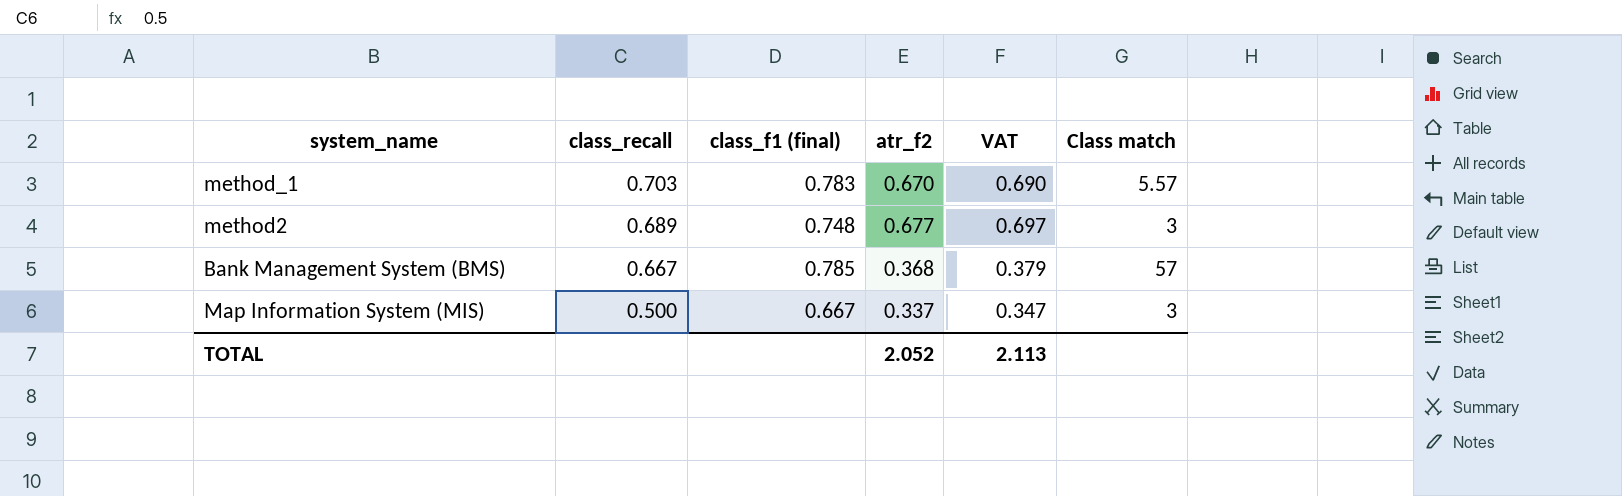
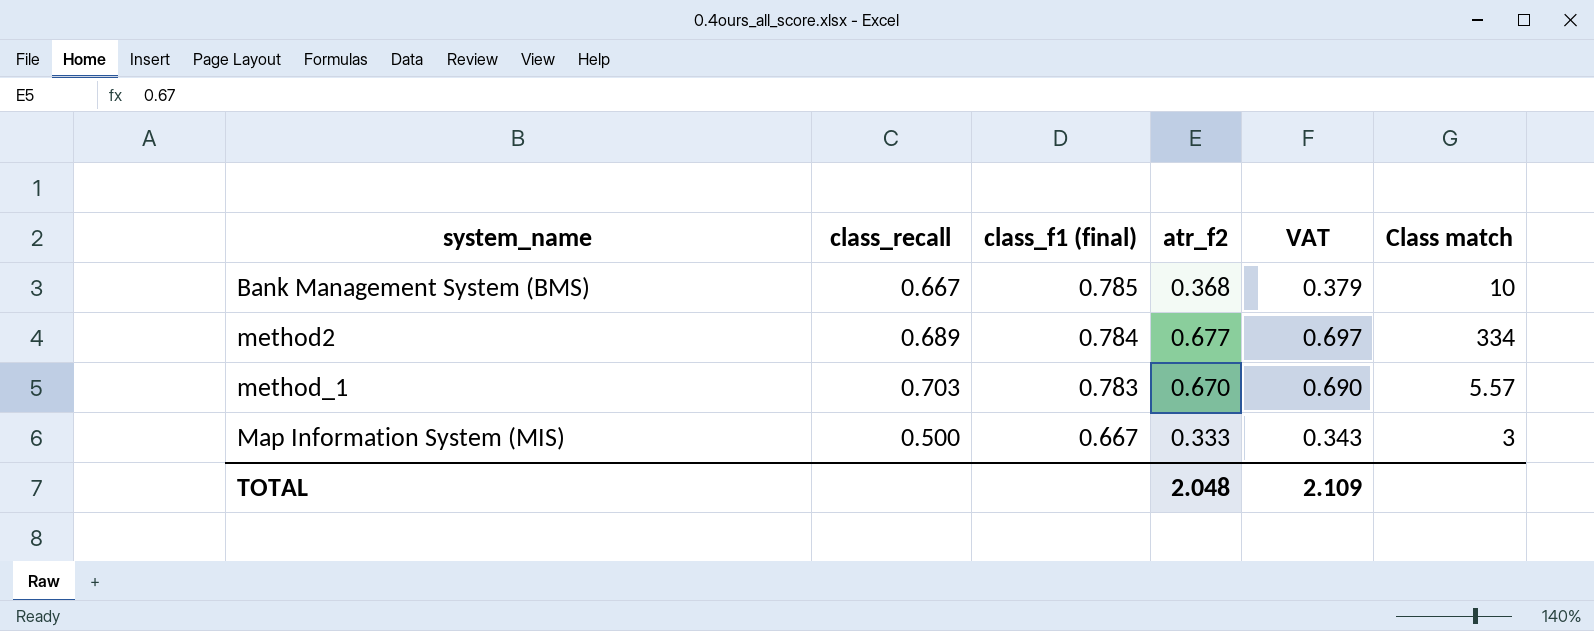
row order: class_recall descending -> class_f1 (final) descending
Bank Management System (BMS) | Class match: 57 -> 10
method2 | class_f1 (final): 0.748 -> 0.784
method2 | Class match: 3 -> 334
Map Information System (MIS) | atr_f2: 0.337 -> 0.333
Map Information System (MIS) | VAT: 0.347 -> 0.343
TOTAL | atr_f2: 2.052 -> 2.048
TOTAL | VAT: 2.113 -> 2.109

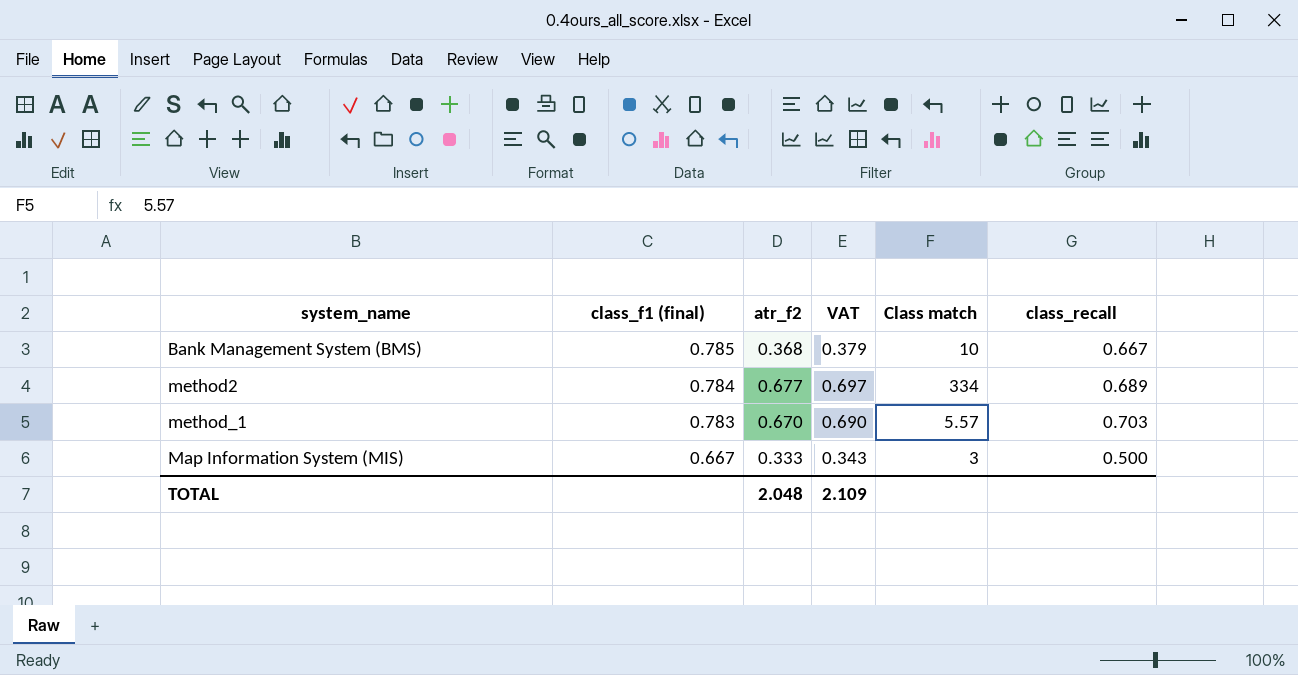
column class_recall | position: 2 -> 6

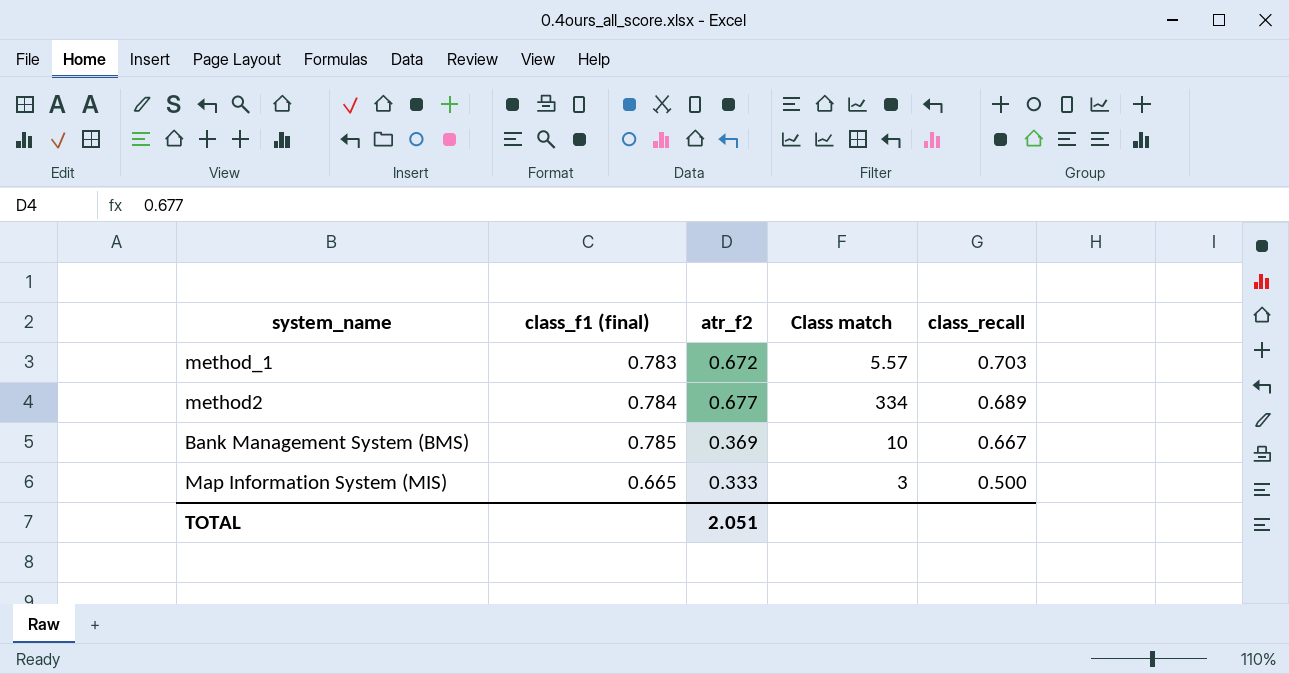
row order: class_f1 (final) descending -> class_recall descending
column VAT | formula: [atr_f2] * 1.03 -> none
method_1 | atr_f2: 0.670 -> 0.672
Bank Management System (BMS) | atr_f2: 0.368 -> 0.369
Map Information System (MIS) | class_f1 (final): 0.667 -> 0.665
TOTAL | atr_f2: 2.048 -> 2.051

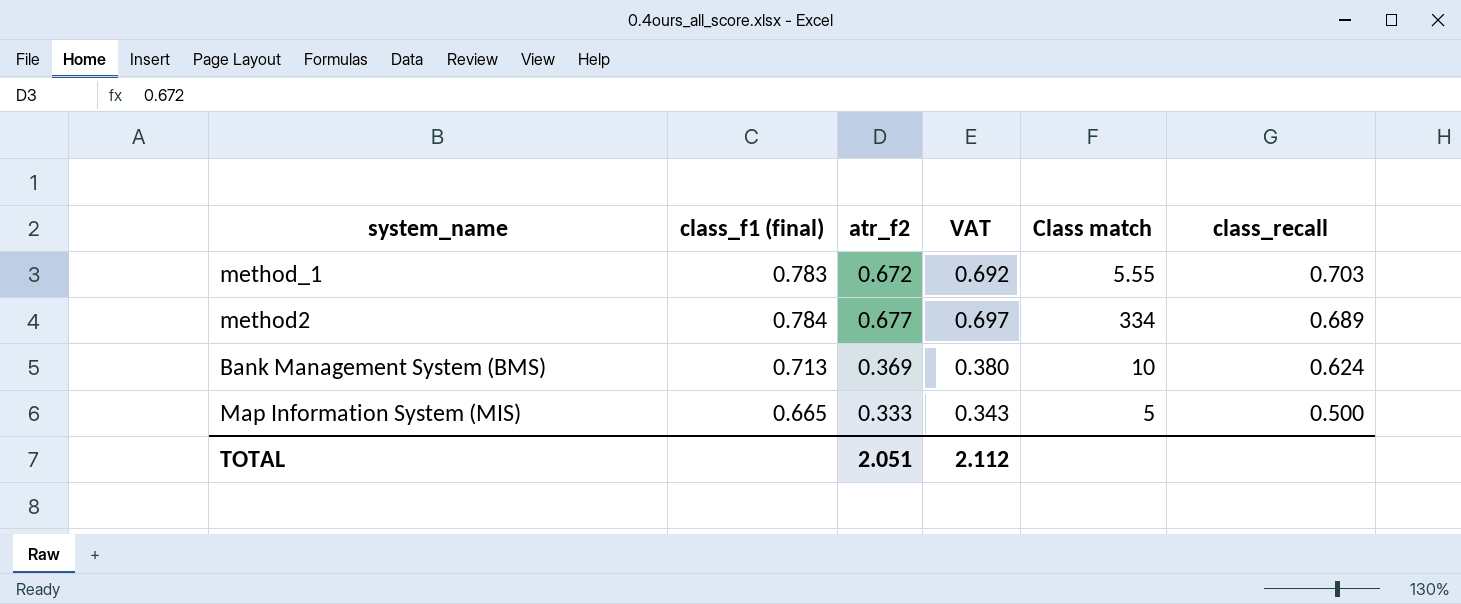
column VAT | formula: none -> [atr_f2] * 1.03
method_1 | Class match: 5.57 -> 5.55
Bank Management System (BMS) | class_f1 (final): 0.785 -> 0.713
Bank Management System (BMS) | class_recall: 0.667 -> 0.624
Map Information System (MIS) | Class match: 3 -> 5

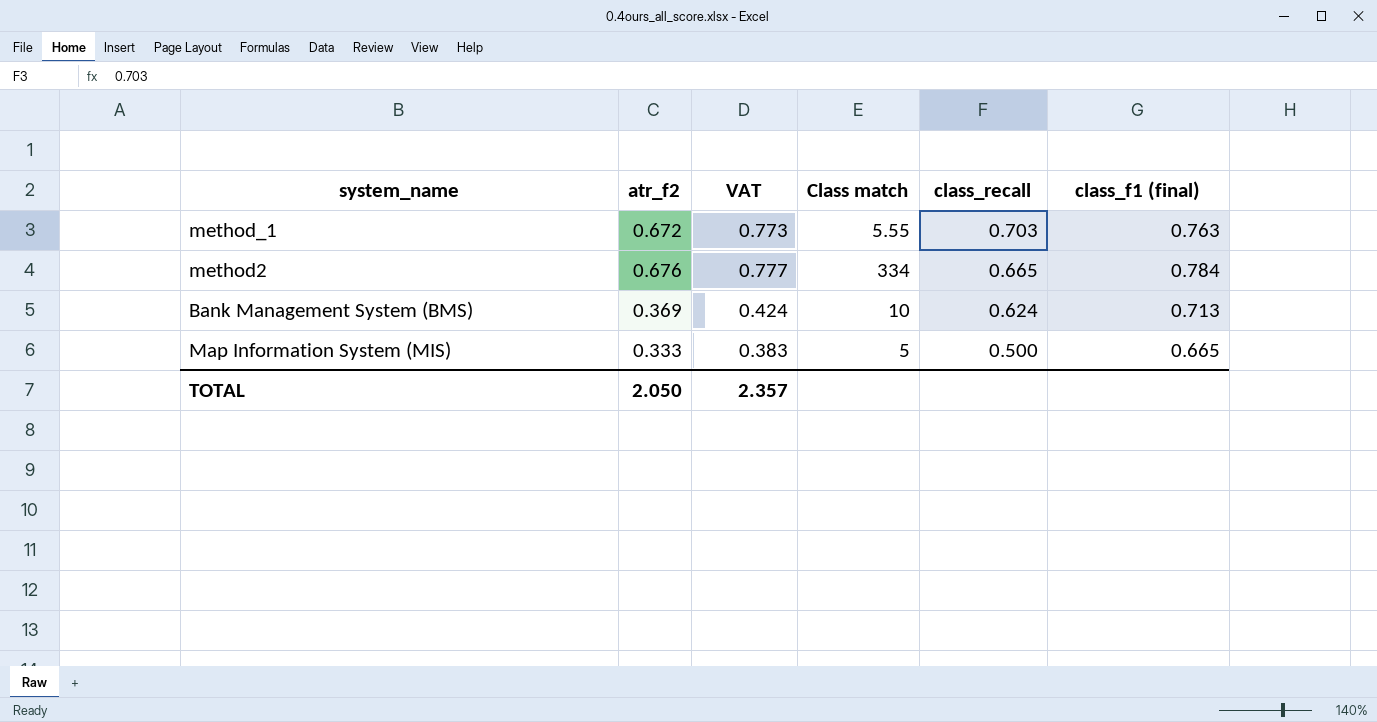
column VAT | formula: [atr_f2] * 1.03 -> [atr_f2] * 1.15
column class_f1 (final) | position: 2 -> 6
method_1 | class_f1 (final): 0.783 -> 0.763
method2 | atr_f2: 0.677 -> 0.676
method2 | class_recall: 0.689 -> 0.665
TOTAL | atr_f2: 2.051 -> 2.050
TOTAL | VAT: 2.112 -> 2.357

